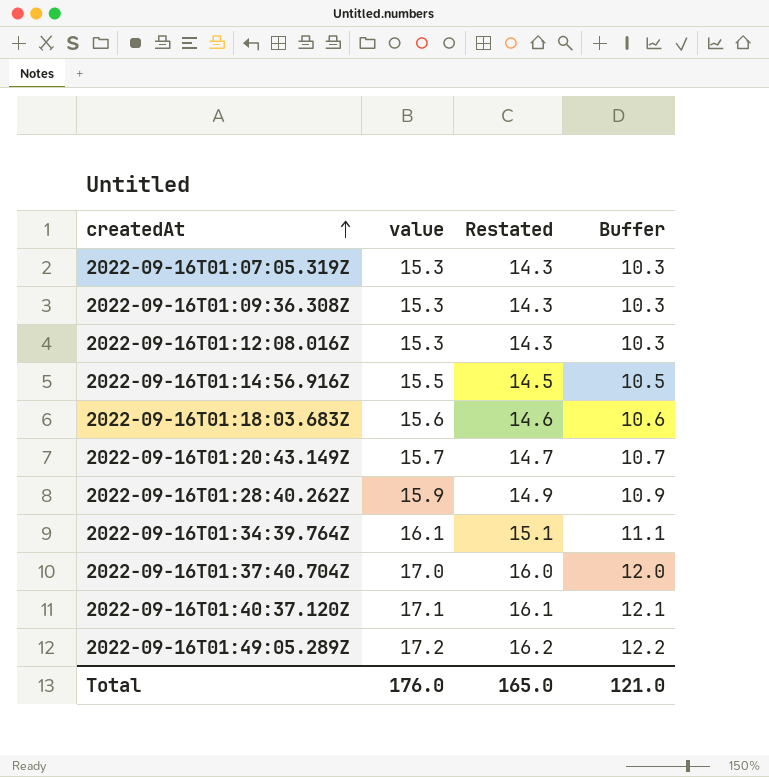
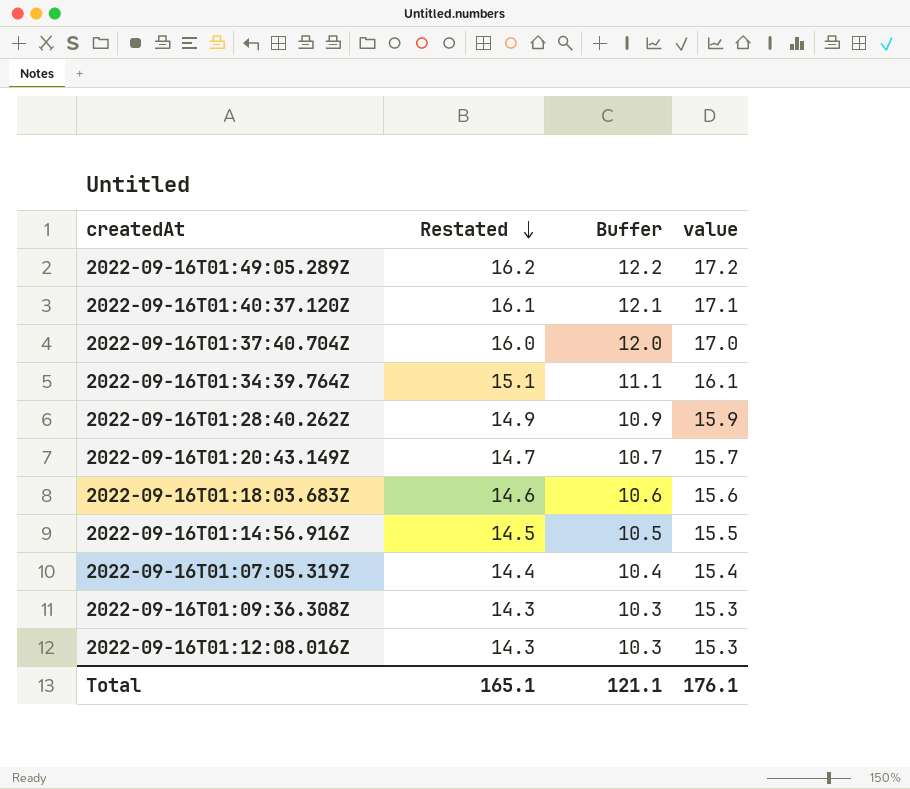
row order: createdAt ascending -> Restated descending
column value | position: 2 -> 4
2022-09-16T01:07:05.319Z | Restated: 14.3 -> 14.4
2022-09-16T01:07:05.319Z | Buffer: 10.3 -> 10.4
2022-09-16T01:07:05.319Z | value: 15.3 -> 15.4
Total | Restated: 165.0 -> 165.1
Total | Buffer: 121.0 -> 121.1
Total | value: 176.0 -> 176.1

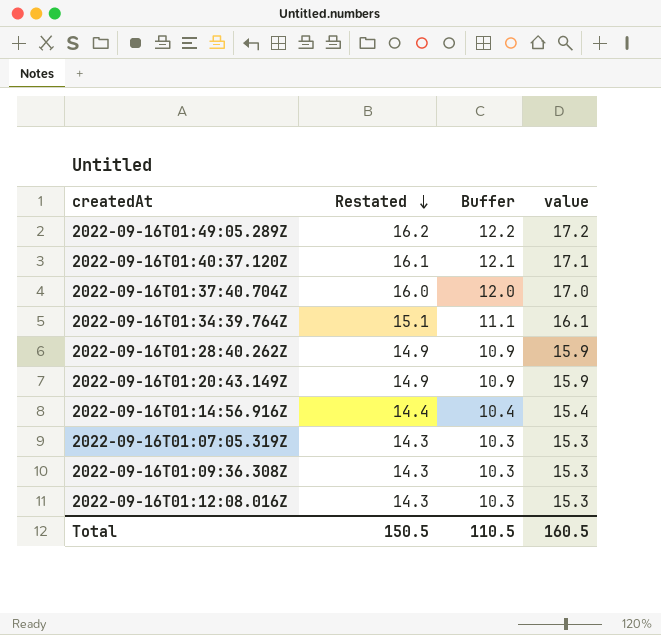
row 2022-09-16T01:18:03.683Z: 14.6 | 10.6 | 15.6 -> none
2022-09-16T01:20:43.149Z | Restated: 14.7 -> 14.9
2022-09-16T01:20:43.149Z | Buffer: 10.7 -> 10.9
2022-09-16T01:20:43.149Z | value: 15.7 -> 15.9
2022-09-16T01:14:56.916Z | Restated: 14.5 -> 14.4
2022-09-16T01:14:56.916Z | Buffer: 10.5 -> 10.4
2022-09-16T01:14:56.916Z | value: 15.5 -> 15.4
2022-09-16T01:07:05.319Z | Restated: 14.4 -> 14.3
2022-09-16T01:07:05.319Z | Buffer: 10.4 -> 10.3
2022-09-16T01:07:05.319Z | value: 15.4 -> 15.3
Total | Restated: 165.1 -> 150.5
Total | Buffer: 121.1 -> 110.5
Total | value: 176.1 -> 160.5

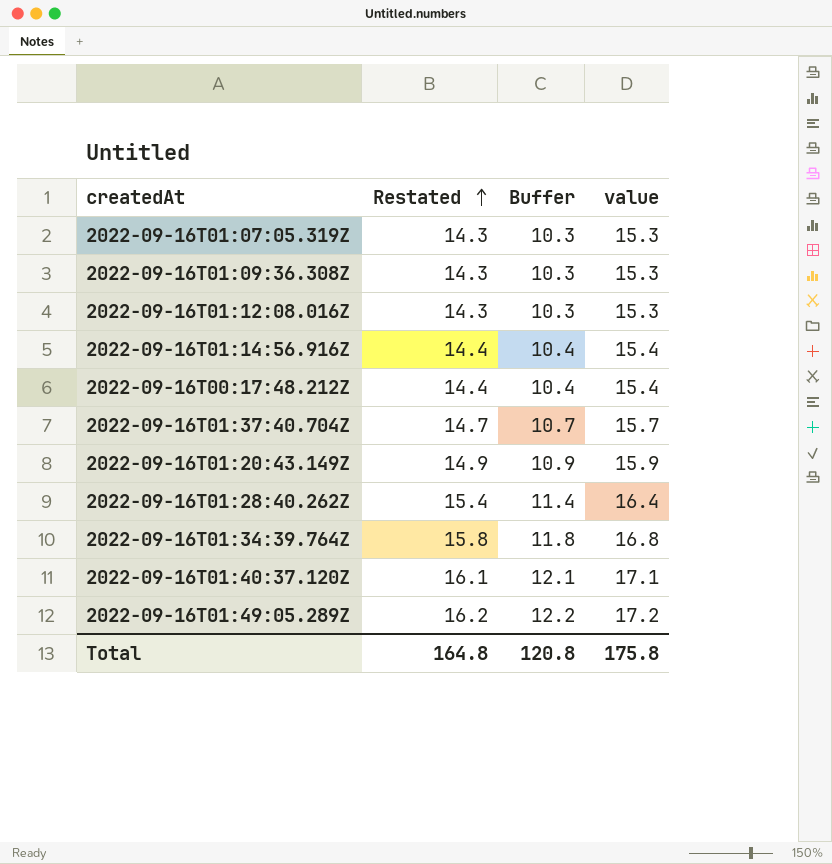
row order: Restated descending -> Restated ascending
row 2022-09-16T00:17:48.212Z: none -> 14.4 | 10.4 | 15.4
2022-09-16T01:37:40.704Z | Restated: 16.0 -> 14.7
2022-09-16T01:37:40.704Z | Buffer: 12.0 -> 10.7
2022-09-16T01:37:40.704Z | value: 17.0 -> 15.7
2022-09-16T01:28:40.262Z | Restated: 14.9 -> 15.4
2022-09-16T01:28:40.262Z | Buffer: 10.9 -> 11.4
2022-09-16T01:28:40.262Z | value: 15.9 -> 16.4
2022-09-16T01:34:39.764Z | Restated: 15.1 -> 15.8
2022-09-16T01:34:39.764Z | Buffer: 11.1 -> 11.8
2022-09-16T01:34:39.764Z | value: 16.1 -> 16.8
Total | Restated: 150.5 -> 164.8
Total | Buffer: 110.5 -> 120.8
Total | value: 160.5 -> 175.8

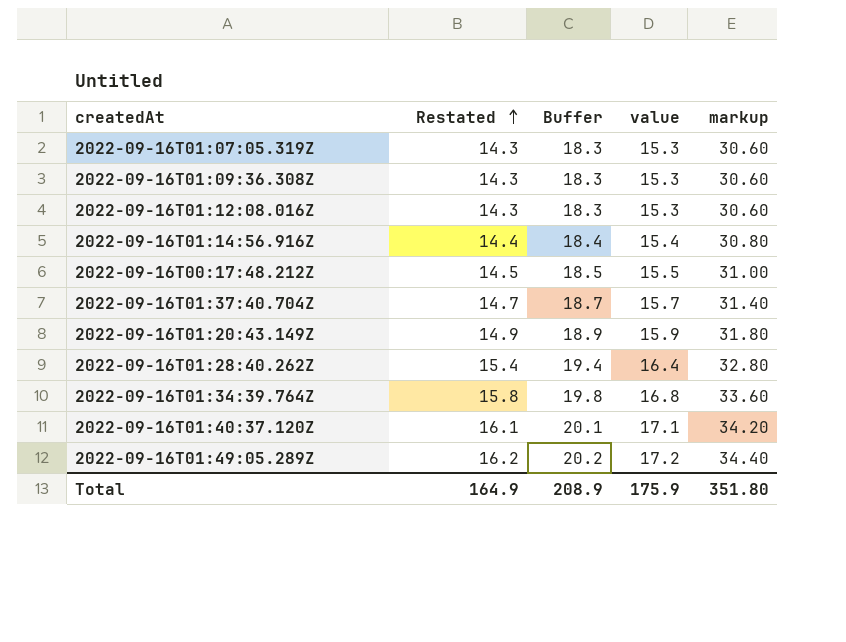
column Buffer | formula: [value] - 5 -> [value] + 3
column markup | formula: none -> [value] * 2
2022-09-16T00:17:48.212Z | Restated: 14.4 -> 14.5
2022-09-16T00:17:48.212Z | value: 15.4 -> 15.5
Total | Restated: 164.8 -> 164.9
Total | Buffer: 120.8 -> 208.9
Total | value: 175.8 -> 175.9

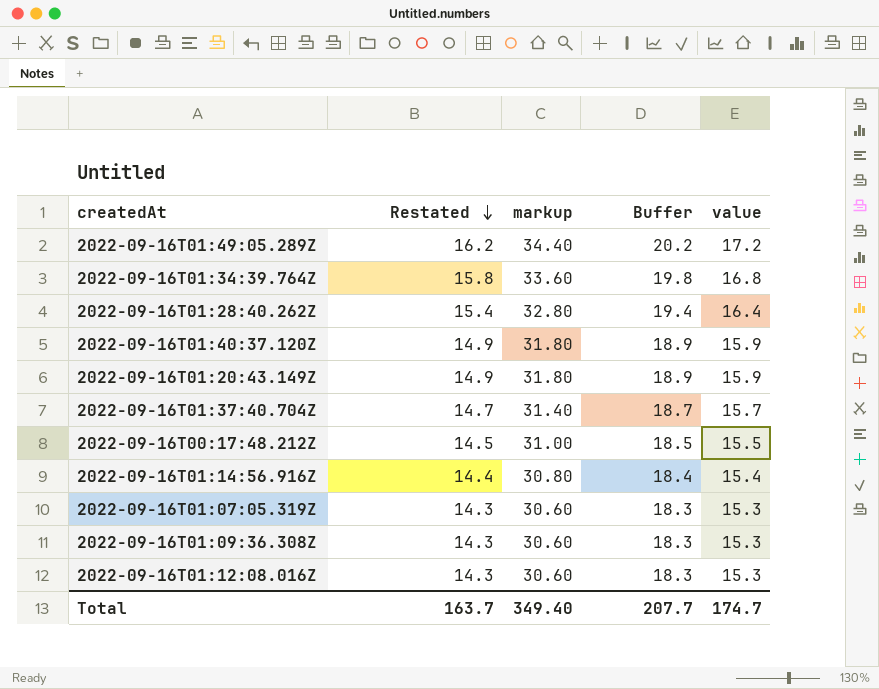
row order: Restated ascending -> Restated descending
column markup | position: 5 -> 3
2022-09-16T01:40:37.120Z | Restated: 16.1 -> 14.9
2022-09-16T01:40:37.120Z | markup: 34.20 -> 31.80
2022-09-16T01:40:37.120Z | Buffer: 20.1 -> 18.9
2022-09-16T01:40:37.120Z | value: 17.1 -> 15.9
Total | Restated: 164.9 -> 163.7
Total | markup: 351.80 -> 349.40
Total | Buffer: 208.9 -> 207.7
Total | value: 175.9 -> 174.7

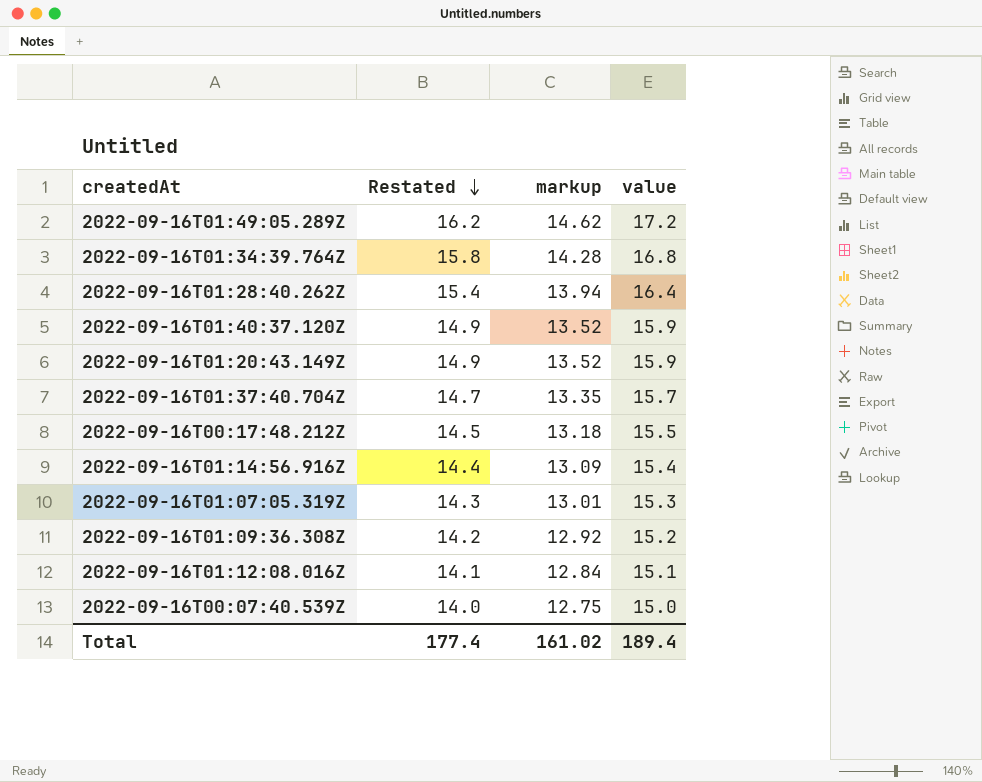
column Buffer | formula: [value] + 3 -> none
column markup | formula: [value] * 2 -> [value] * 0.85
2022-09-16T01:09:36.308Z | Restated: 14.3 -> 14.2
2022-09-16T01:09:36.308Z | value: 15.3 -> 15.2
2022-09-16T01:12:08.016Z | Restated: 14.3 -> 14.1
2022-09-16T01:12:08.016Z | value: 15.3 -> 15.1
row 2022-09-16T00:07:40.539Z: none -> 14.0 | 12.75 | 15.0
Total | Restated: 163.7 -> 177.4
Total | markup: 349.40 -> 161.02
Total | value: 174.7 -> 189.4

